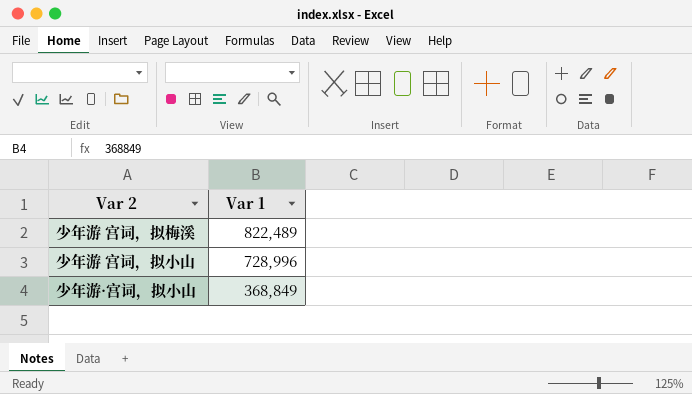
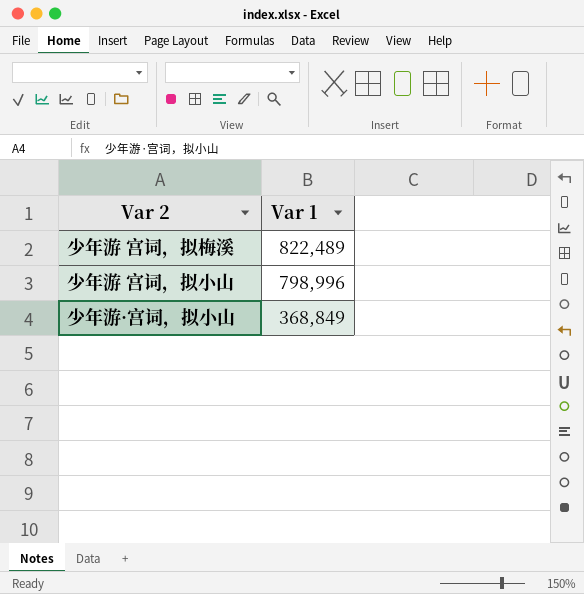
少年游 宫词，拟小山 | Var 1: 728,996 -> 798,996

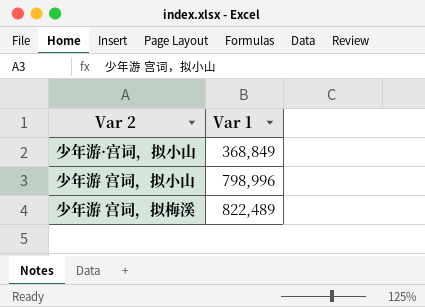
row order: Var 1 descending -> Var 1 ascending

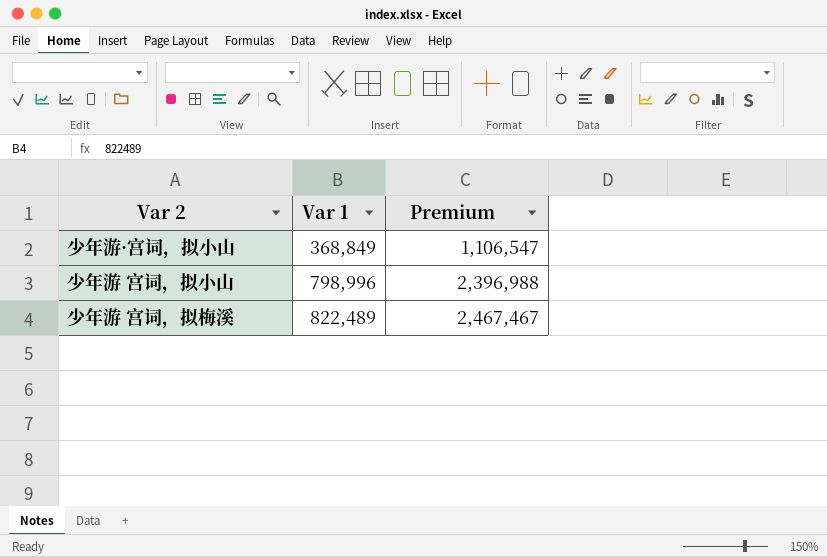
column Premium | formula: none -> [Var 1] * 3

